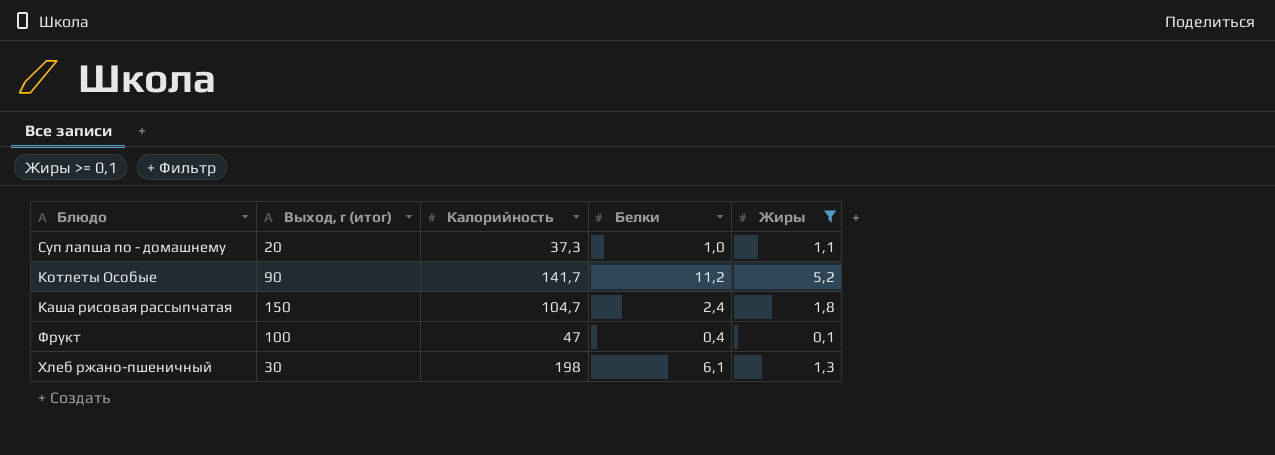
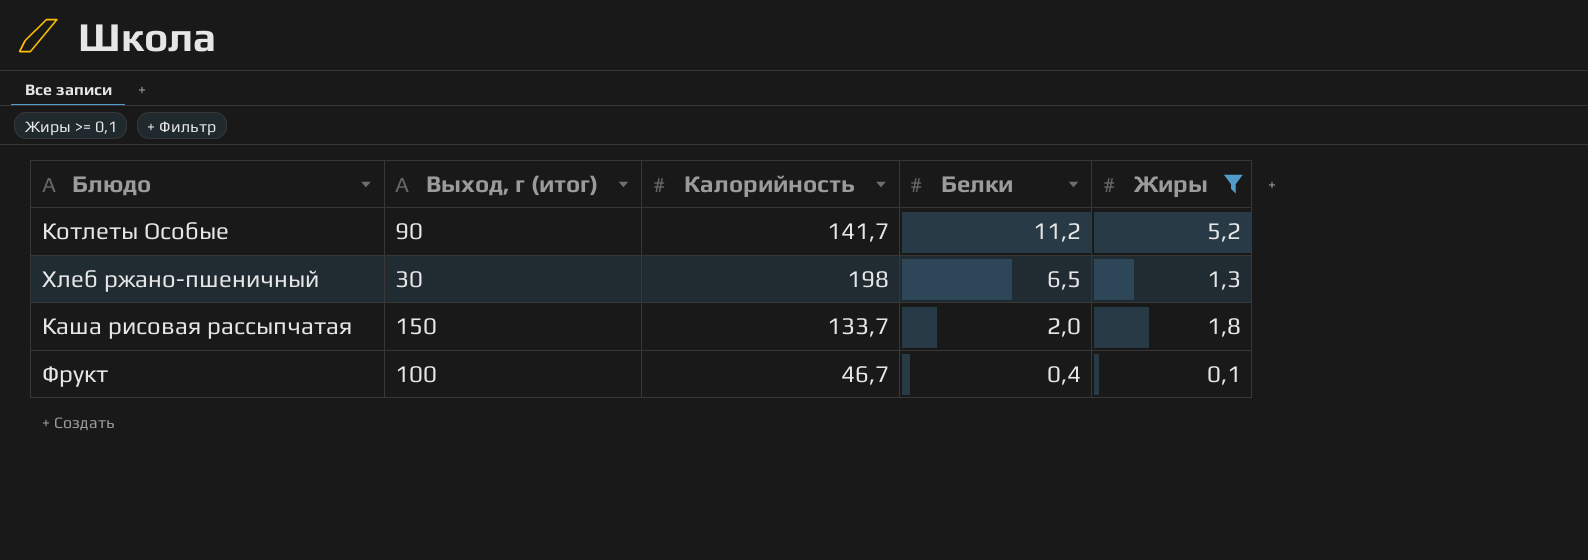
row order: none -> Белки descending
row Суп лапша по - домашнему: 20 | 37,3 | 1,0 | 1,1 -> none
Хлеб ржано-пшеничный | Белки: 6,1 -> 6,5
Каша рисовая рассыпчатая | Калорийность: 104,7 -> 133,7
Каша рисовая рассыпчатая | Белки: 2,4 -> 2,0
Фрукт | Калорийность: 47 -> 46,7

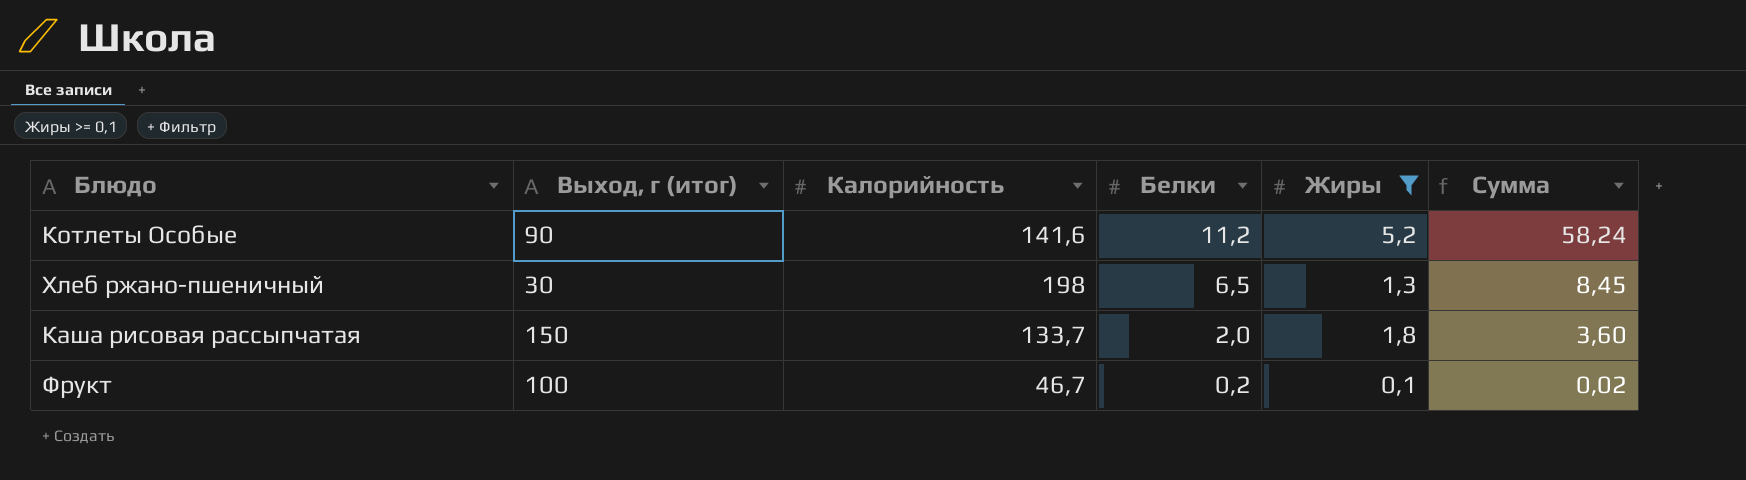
column Сумма | formula: none -> [Белки] * [Жиры]
Котлеты Особые | Калорийность: 141,7 -> 141,6
Фрукт | Белки: 0,4 -> 0,2

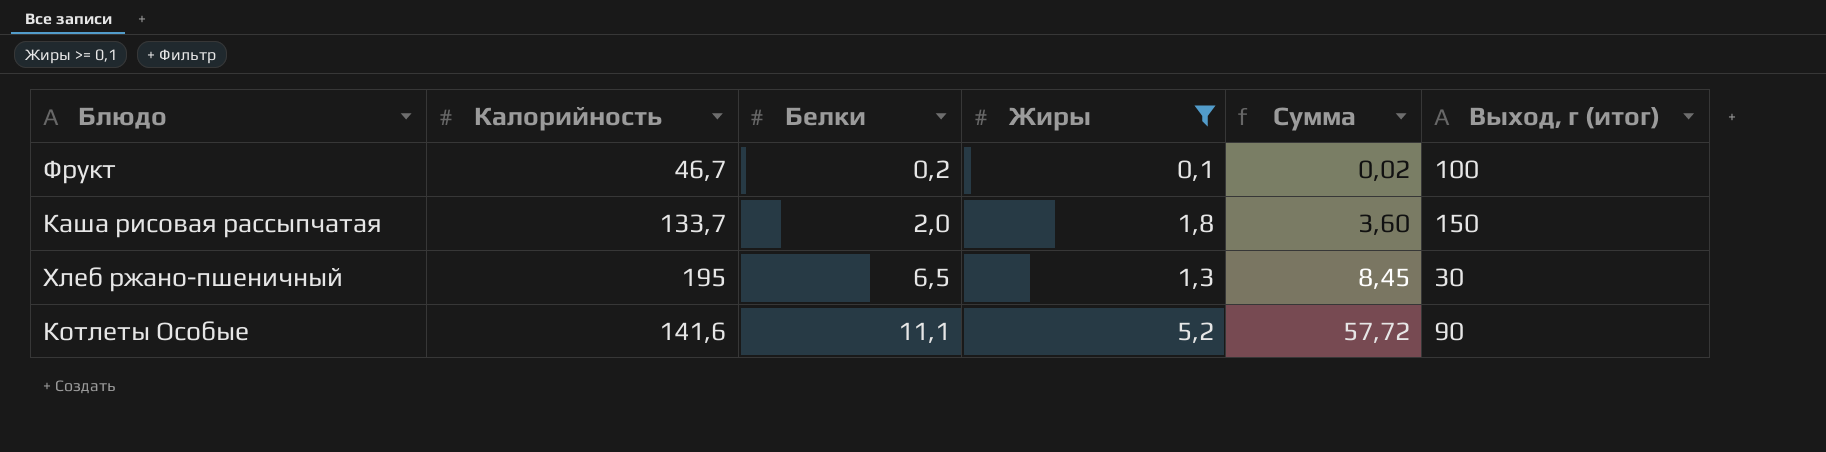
row order: Белки descending -> Белки ascending
column Выход, г (итог) | position: 2 -> 6
Хлеб ржано-пшеничный | Калорийность: 198 -> 195
Котлеты Особые | Белки: 11,2 -> 11,1
Котлеты Особые | Сумма: 58,24 -> 57,72

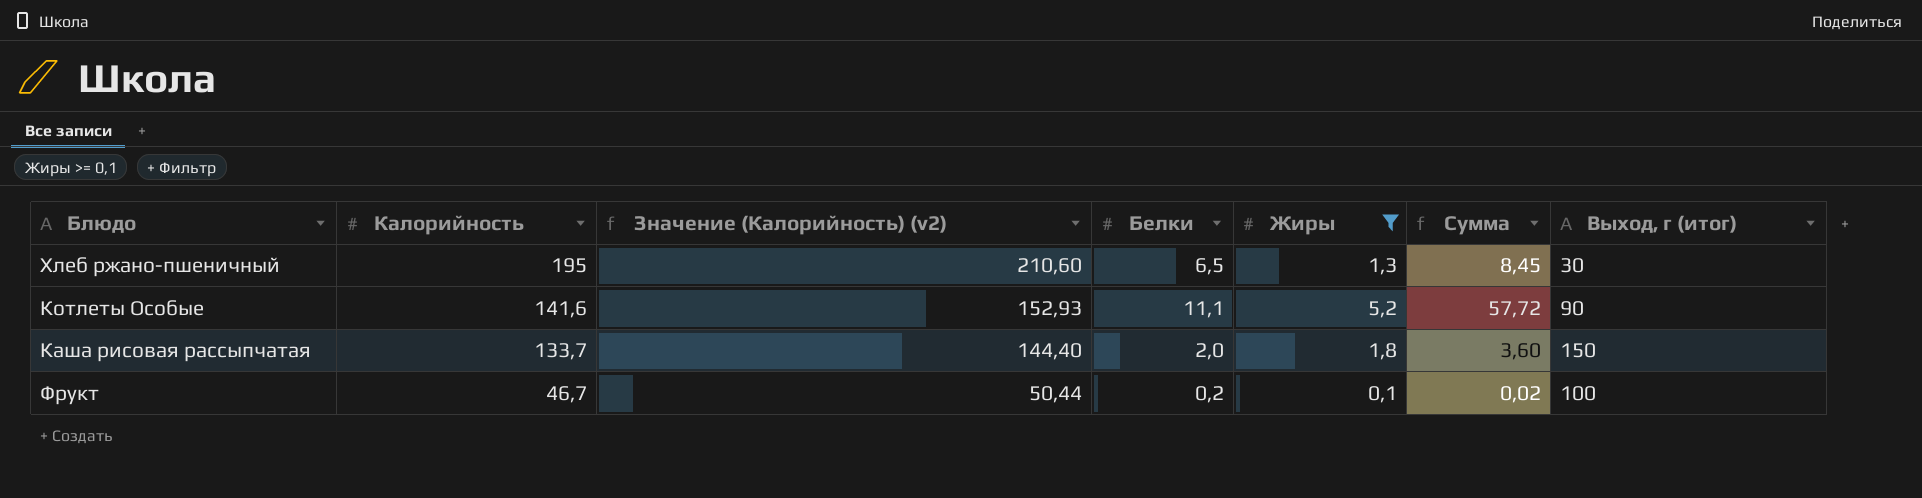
row order: Белки ascending -> Калорийность descending
column Значение (Калорийность) (v2) | formula: none -> [Калорийность] * 1,08

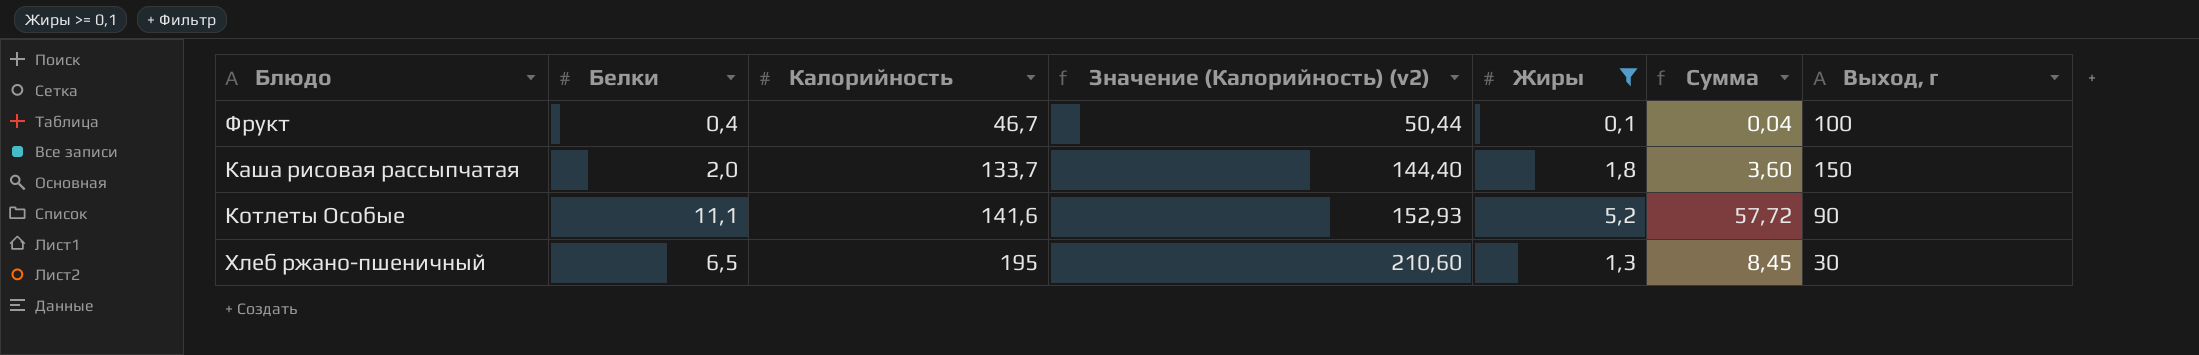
row order: Калорийность descending -> Калорийность ascending
column Белки | position: 4 -> 2
column name: Выход, г (итог) -> Выход, г
Фрукт | Белки: 0,2 -> 0,4
Фрукт | Сумма: 0,02 -> 0,04

